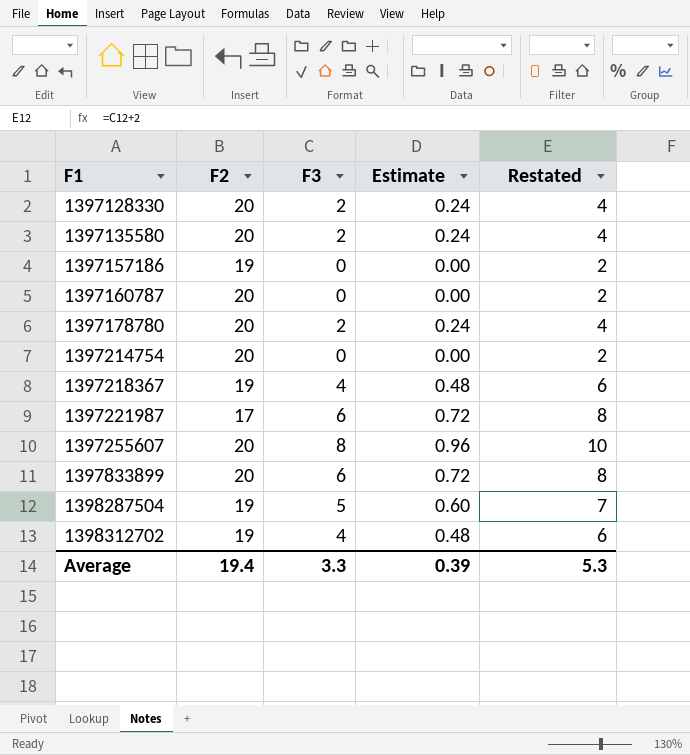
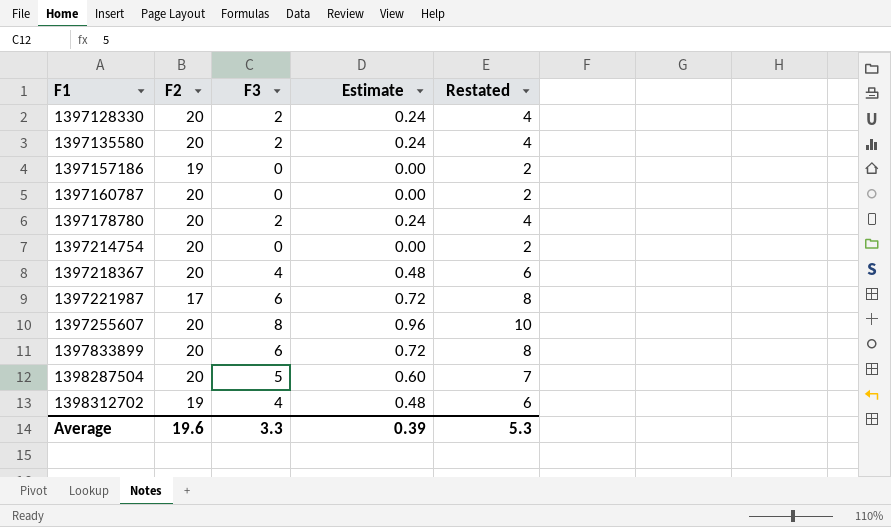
1397218367 | F2: 19 -> 20
1398287504 | F2: 19 -> 20
Average | F2: 19.4 -> 19.6

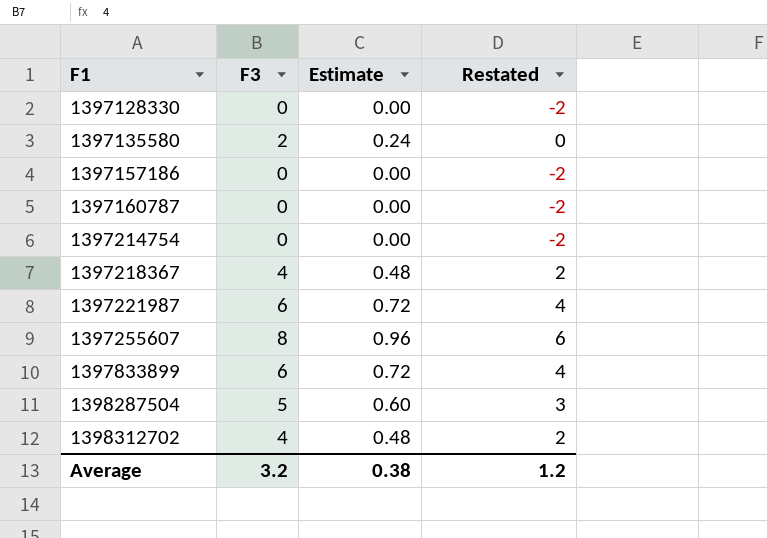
column F2 | position: 2 -> none
column Restated | formula: [F3] + 2 -> [F3] - 2
row 1397178780: 20 | 2 | 0.24 | 4 -> none
1397128330 | F3: 2 -> 0
1397128330 | Estimate: 0.24 -> 0.00
Average | F3: 3.3 -> 3.2
Average | Estimate: 0.39 -> 0.38
Average | Restated: 5.3 -> 1.2

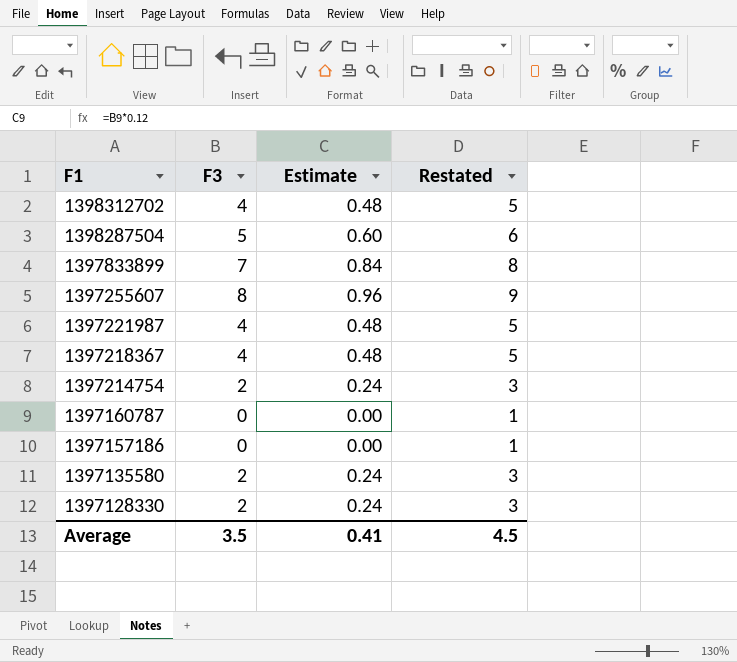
row order: F1 ascending -> F1 descending
column Restated | formula: [F3] - 2 -> [F3] + 1
1397833899 | F3: 6 -> 7
1397833899 | Estimate: 0.72 -> 0.84
1397221987 | F3: 6 -> 4
1397221987 | Estimate: 0.72 -> 0.48
1397214754 | F3: 0 -> 2
1397214754 | Estimate: 0.00 -> 0.24
1397128330 | F3: 0 -> 2
1397128330 | Estimate: 0.00 -> 0.24
Average | F3: 3.2 -> 3.5
Average | Estimate: 0.38 -> 0.41
Average | Restated: 1.2 -> 4.5

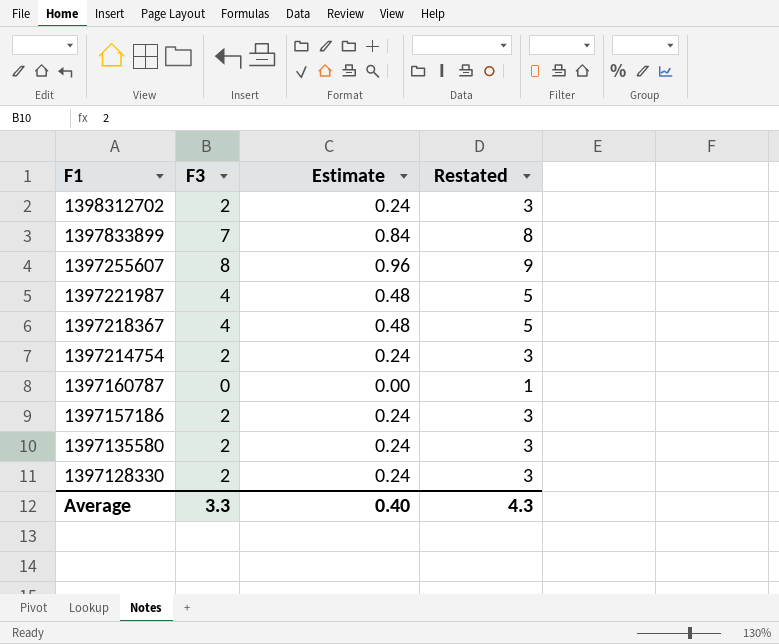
row 1398287504: 5 | 0.60 | 6 -> none
1398312702 | F3: 4 -> 2
1398312702 | Estimate: 0.48 -> 0.24
1398312702 | Restated: 5 -> 3
1397157186 | F3: 0 -> 2
1397157186 | Estimate: 0.00 -> 0.24
1397157186 | Restated: 1 -> 3
Average | F3: 3.5 -> 3.3
Average | Estimate: 0.41 -> 0.40
Average | Restated: 4.5 -> 4.3

